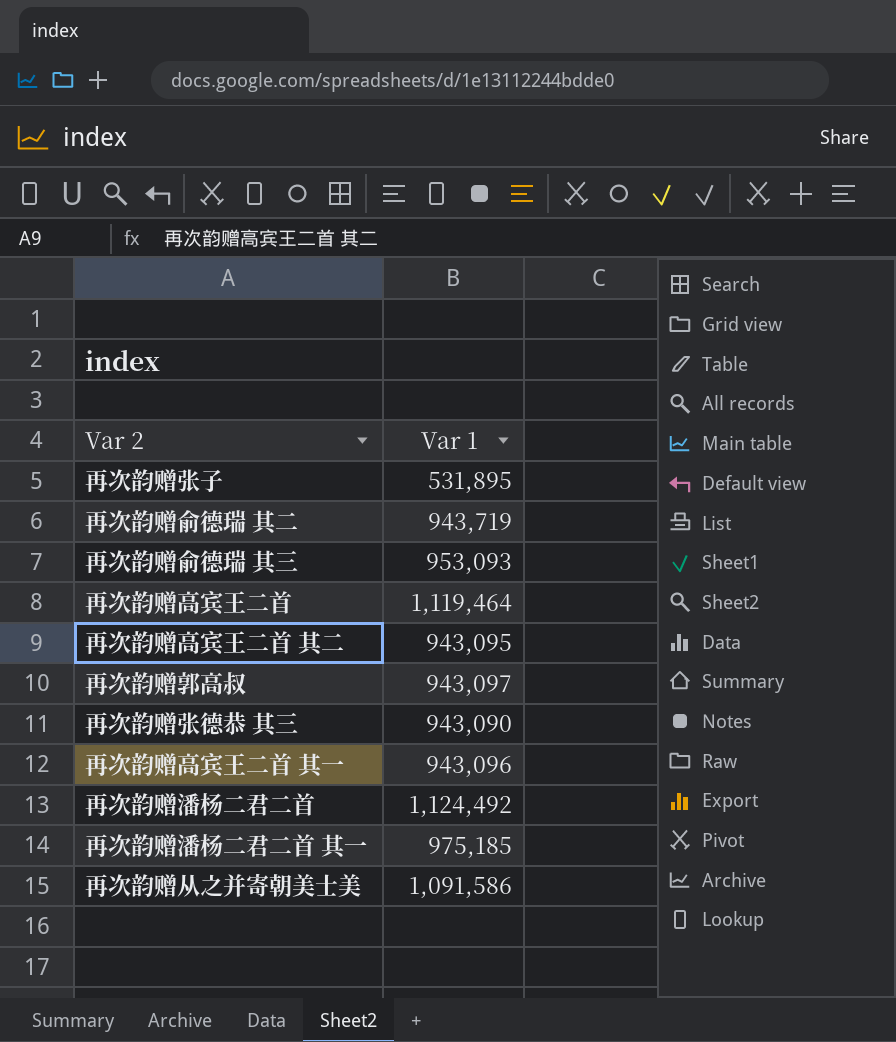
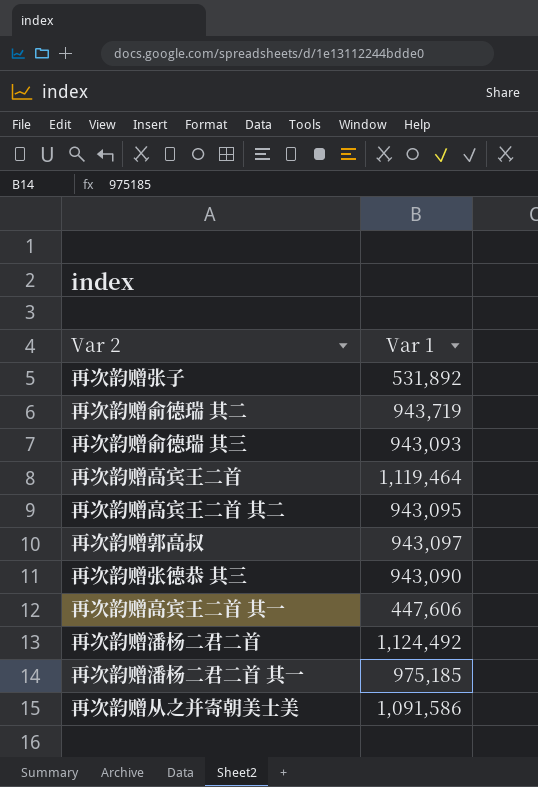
再次韵赠张子 | Var 1: 531,895 -> 531,892
再次韵赠俞德瑞 其三 | Var 1: 953,093 -> 943,093
再次韵赠高宾王二首 其一 | Var 1: 943,096 -> 447,606

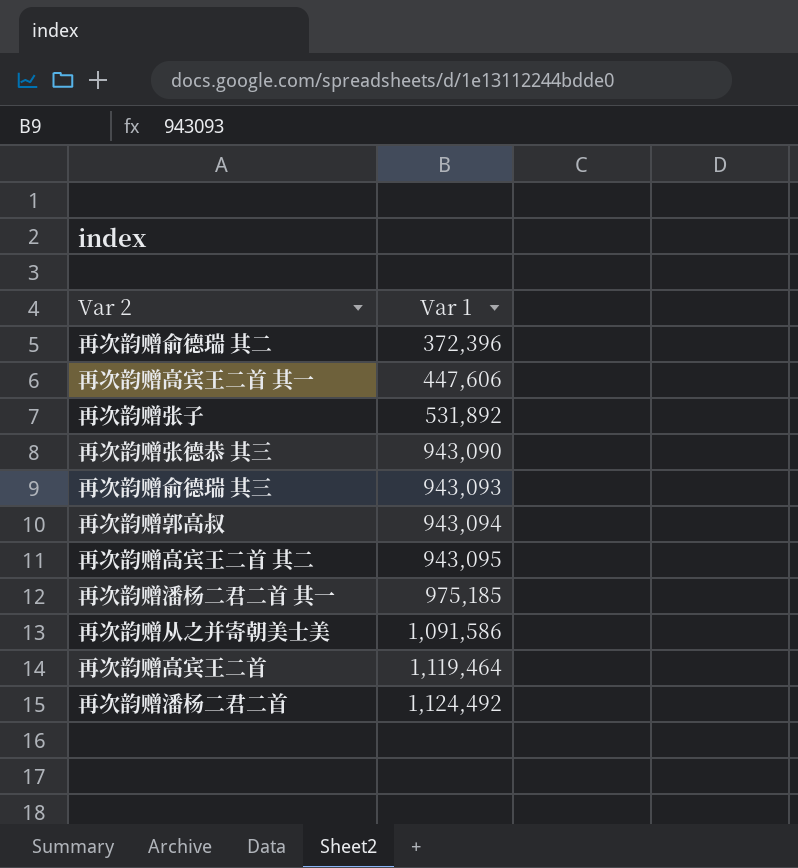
row order: none -> Var 1 ascending
再次韵赠俞德瑞 其二 | Var 1: 943,719 -> 372,396
再次韵赠郭高叔 | Var 1: 943,097 -> 943,094

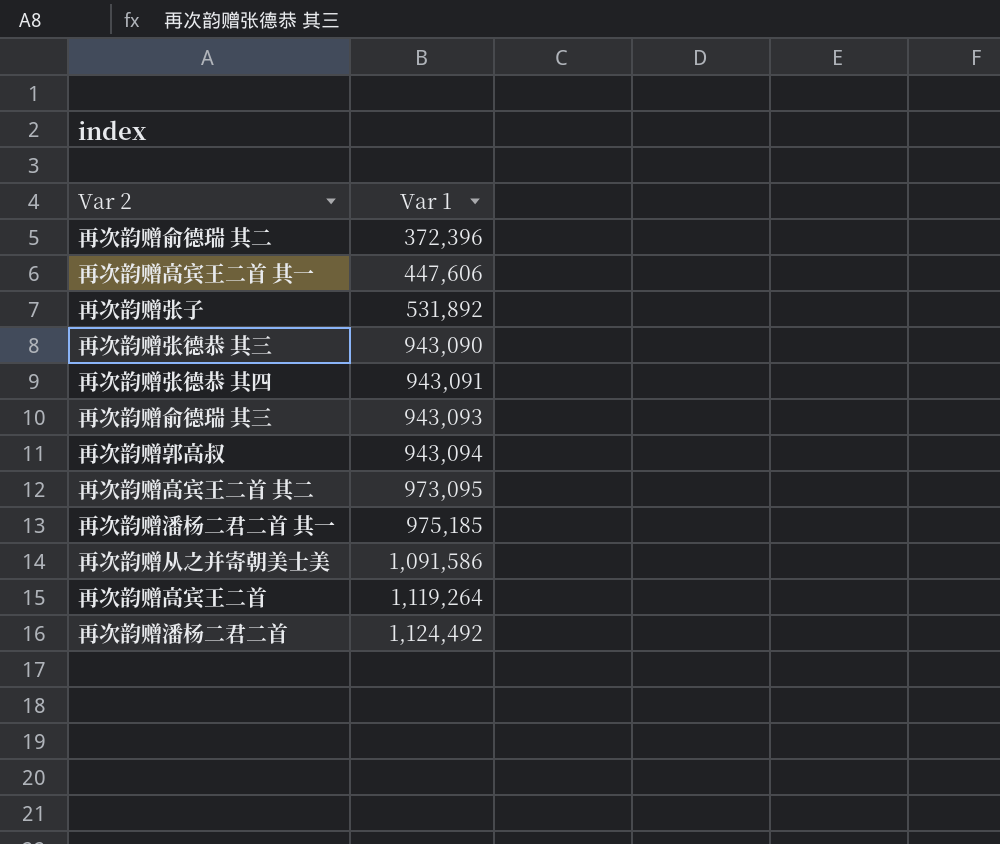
row 再次韵赠张德恭 其四: none -> 943,091
再次韵赠高宾王二首 其二 | Var 1: 943,095 -> 973,095
再次韵赠高宾王二首 | Var 1: 1,119,464 -> 1,119,264

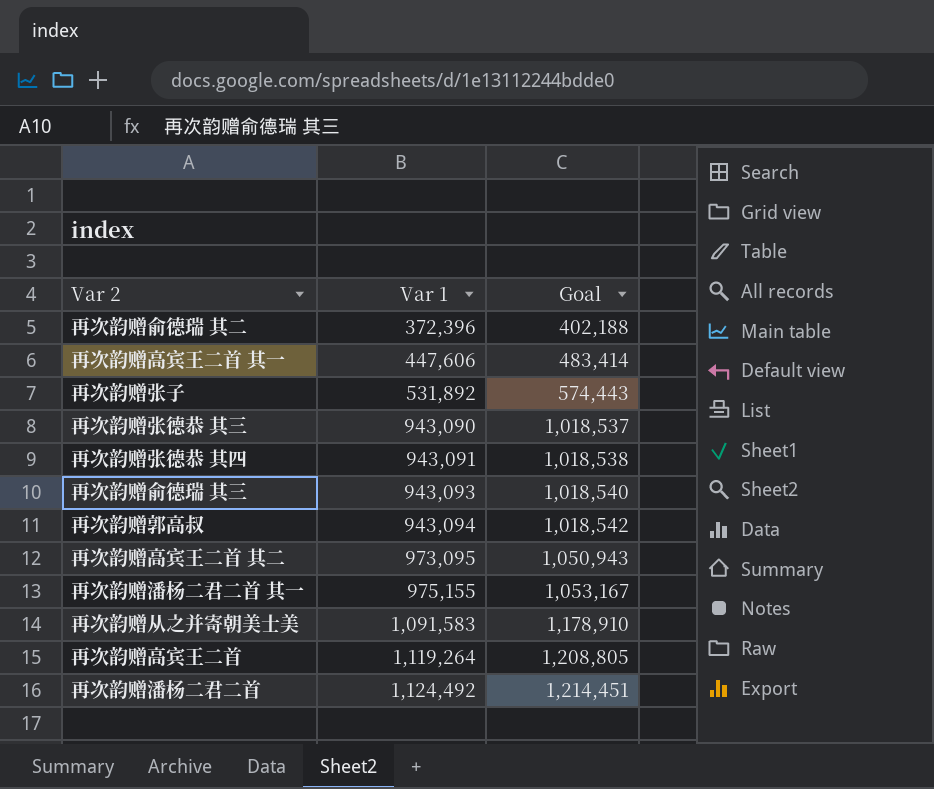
column Goal | formula: none -> [Var 1] * 1.08
再次韵赠潘杨二君二首 其一 | Var 1: 975,185 -> 975,155
再次韵赠从之并寄朝美士美 | Var 1: 1,091,586 -> 1,091,583

